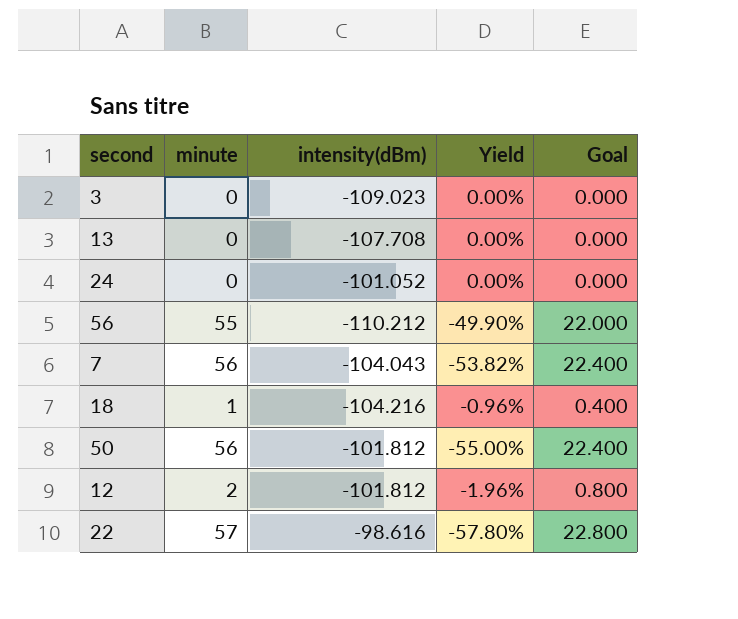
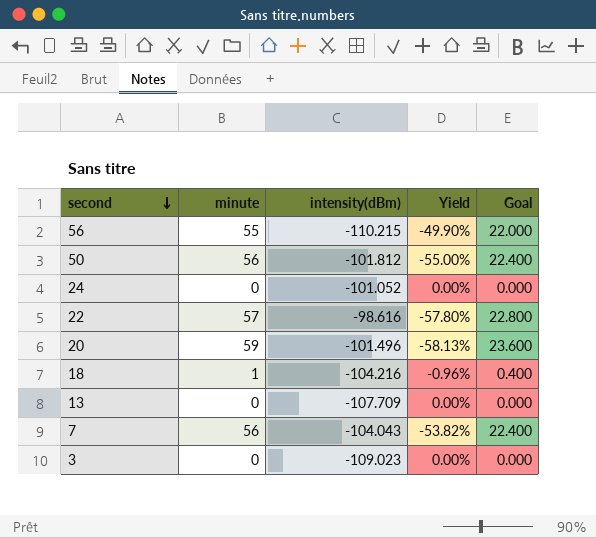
row order: none -> second descending
row 12: 2 | -101.812 | -1.96% | 0.800 -> none
56 | intensity(dBm): -110.212 -> -110.215
row 20: none -> 59 | -101.496 | -58.13% | 23.600
13 | intensity(dBm): -107.708 -> -107.709

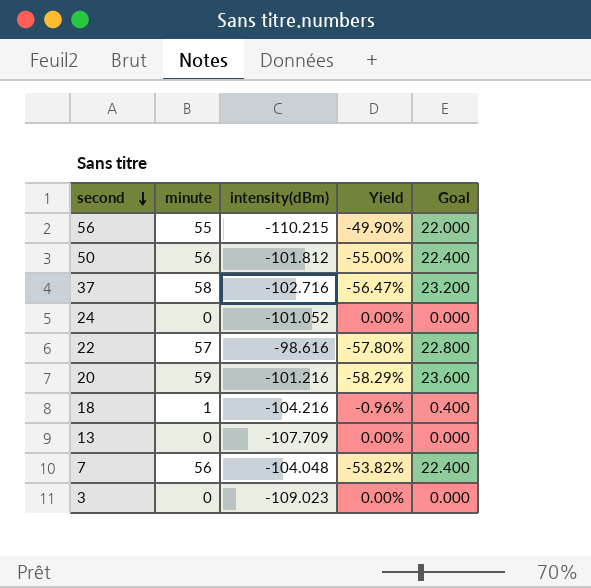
row 37: none -> 58 | -102.716 | -56.47% | 23.200
20 | intensity(dBm): -101.496 -> -101.216
20 | Yield: -58.13% -> -58.29%
7 | intensity(dBm): -104.043 -> -104.048

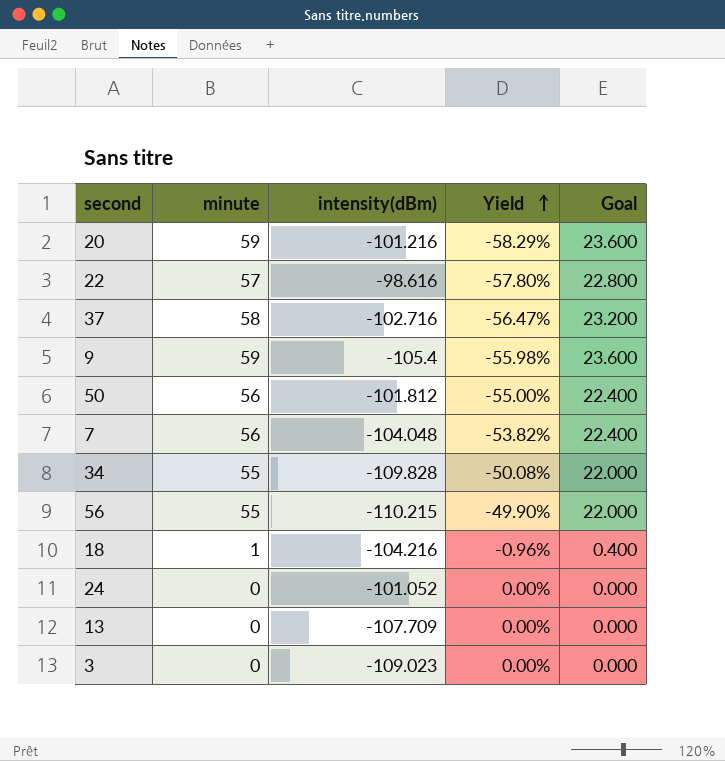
row order: second descending -> Yield ascending
row 9: none -> 59 | -105.4 | -55.98% | 23.600
row 34: none -> 55 | -109.828 | -50.08% | 22.000

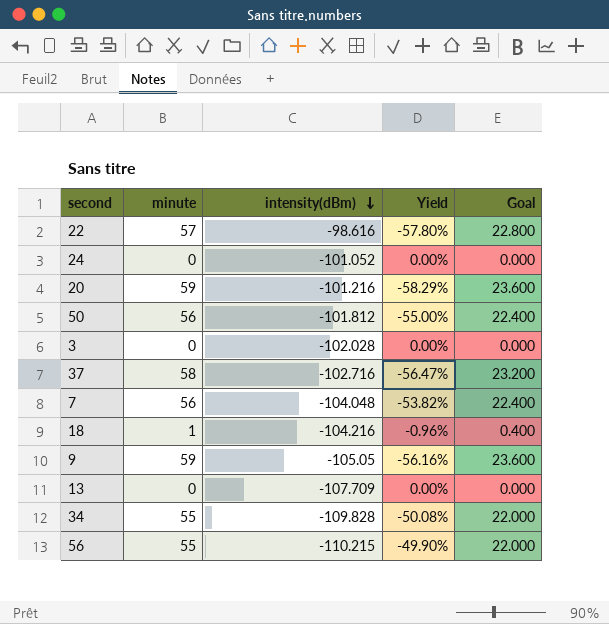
row order: Yield ascending -> intensity(dBm) descending
3 | intensity(dBm): -109.023 -> -102.028
9 | intensity(dBm): -105.4 -> -105.05
9 | Yield: -55.98% -> -56.16%

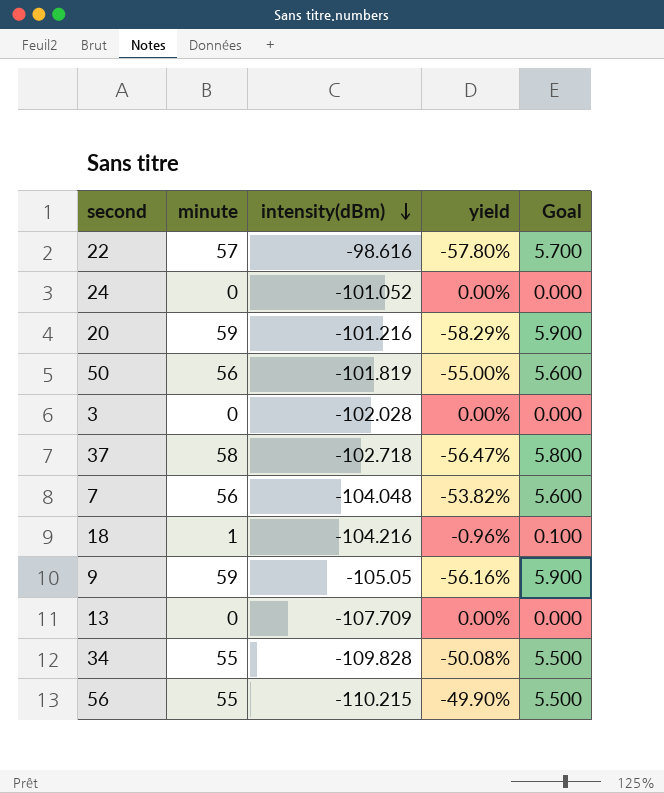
column name: Yield -> yield
column Goal | formula: [minute] * 0.4 -> [minute] * 0.1
50 | intensity(dBm): -101.812 -> -101.819
37 | intensity(dBm): -102.716 -> -102.718

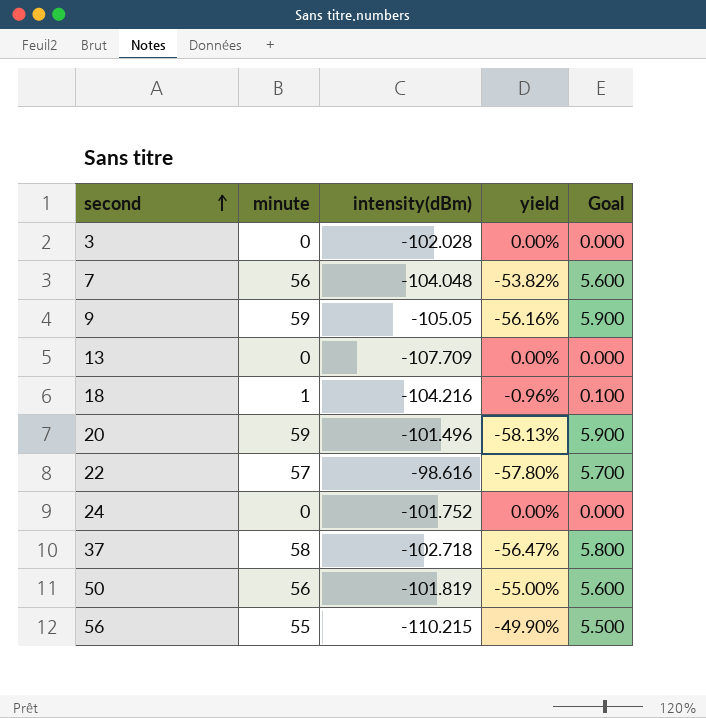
row order: intensity(dBm) descending -> second ascending
row 34: 55 | -109.828 | -50.08% | 5.500 -> none
20 | intensity(dBm): -101.216 -> -101.496
20 | yield: -58.29% -> -58.13%
24 | intensity(dBm): -101.052 -> -101.752

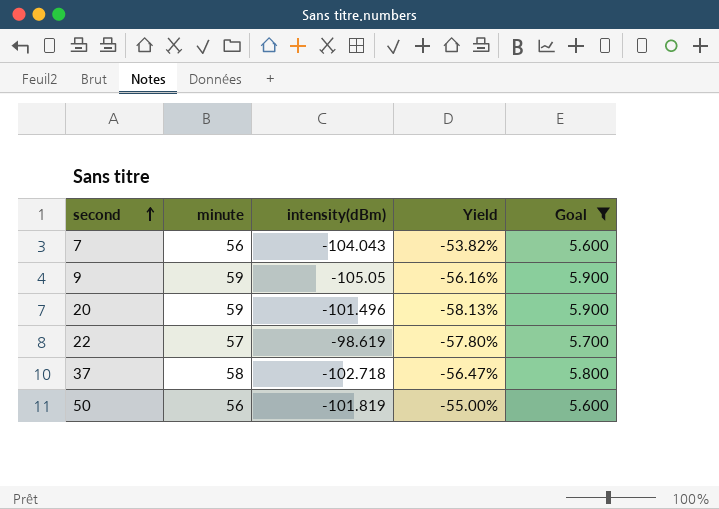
filter: none -> Goal >= 5.600
column name: yield -> Yield
7 | intensity(dBm): -104.048 -> -104.043
22 | intensity(dBm): -98.616 -> -98.619

